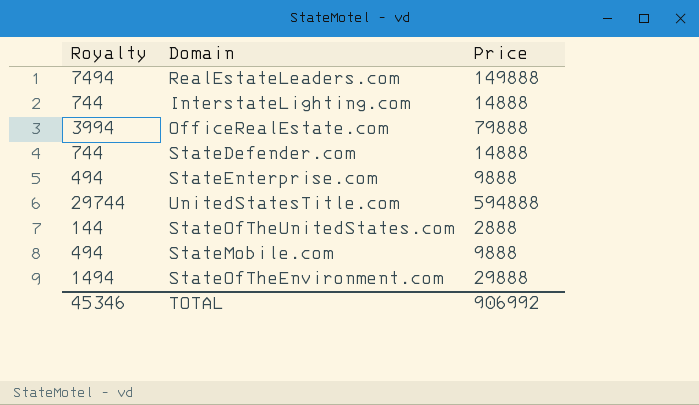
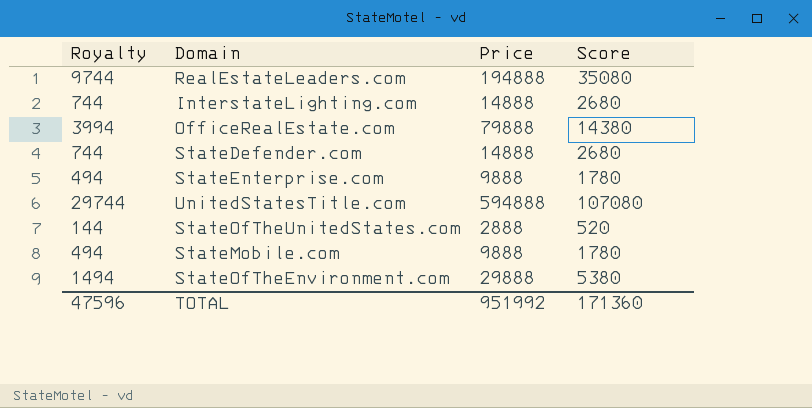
column Score | formula: none -> [Price] * 0.18
RealEstateLeaders.com | Royalty: 7494 -> 9744
RealEstateLeaders.com | Price: 149888 -> 194888
TOTAL | Royalty: 45346 -> 47596
TOTAL | Price: 906992 -> 951992

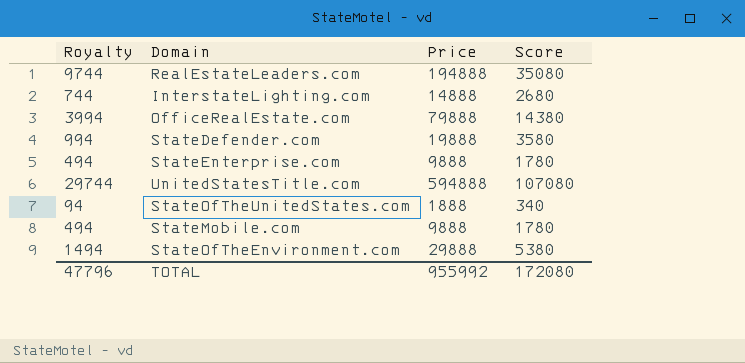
StateDefender.com | Royalty: 744 -> 994
StateDefender.com | Price: 14888 -> 19888
StateDefender.com | Score: 2680 -> 3580
StateOfTheUnitedStates.com | Royalty: 144 -> 94
StateOfTheUnitedStates.com | Price: 2888 -> 1888
StateOfTheUnitedStates.com | Score: 520 -> 340
TOTAL | Royalty: 47596 -> 47796
TOTAL | Price: 951992 -> 955992
TOTAL | Score: 171360 -> 172080

